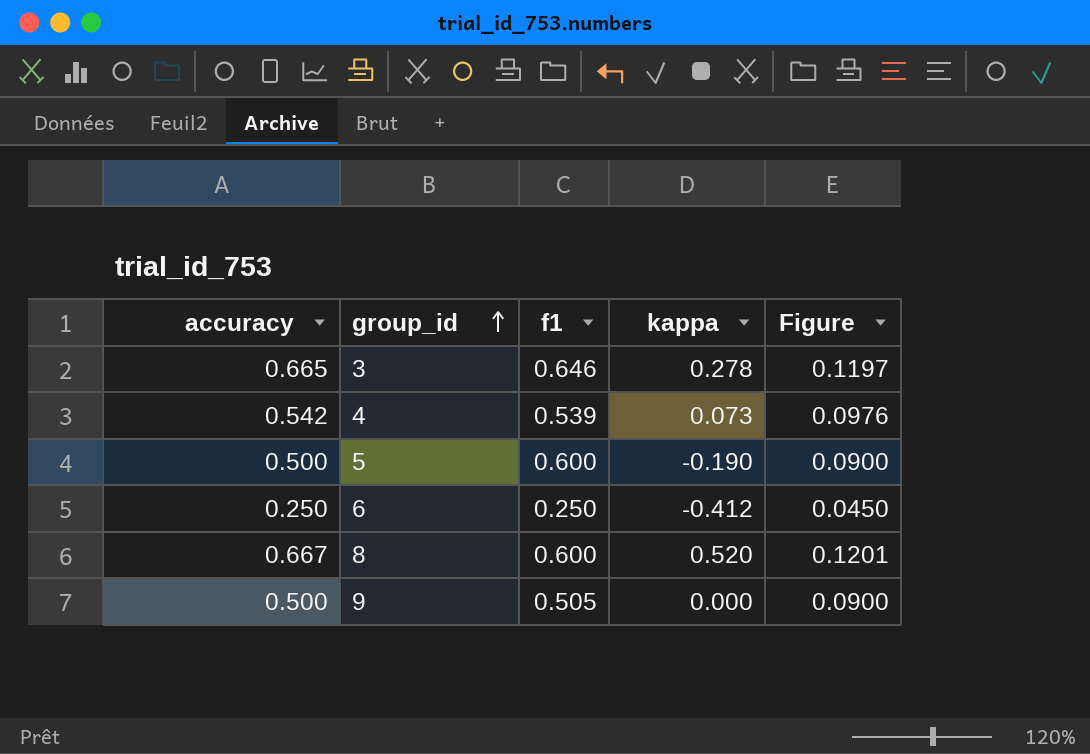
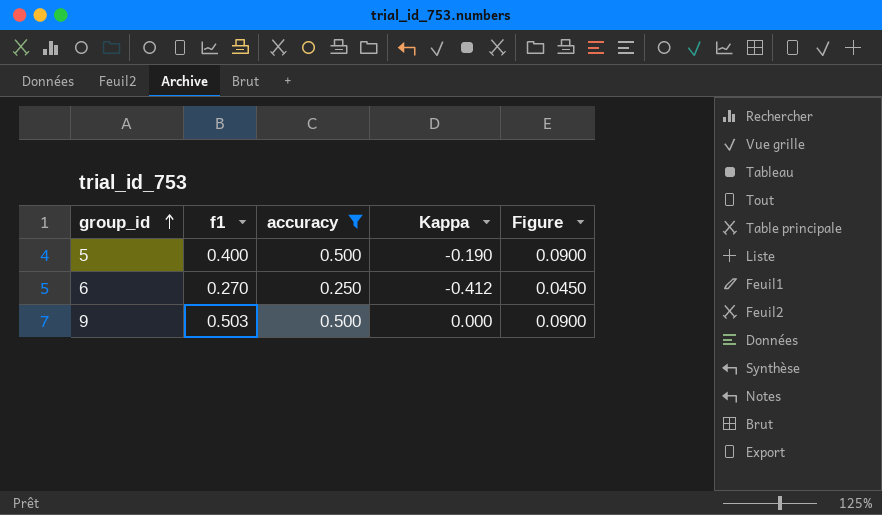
filter: none -> accuracy <= 0.500
column accuracy | position: 1 -> 3
column name: kappa -> Kappa
5 | f1: 0.600 -> 0.400
6 | f1: 0.250 -> 0.270
9 | f1: 0.505 -> 0.503

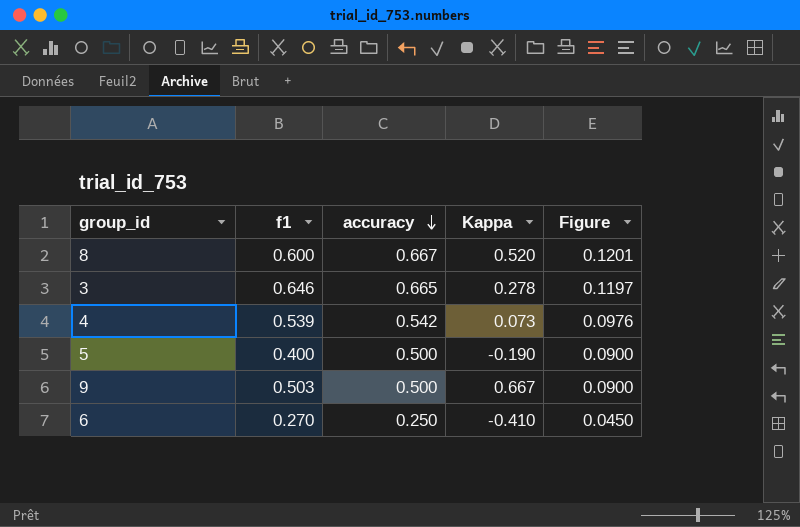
filter: accuracy <= 0.500 -> none
row order: group_id ascending -> accuracy descending
9 | Kappa: 0.000 -> 0.667
6 | Kappa: -0.412 -> -0.410

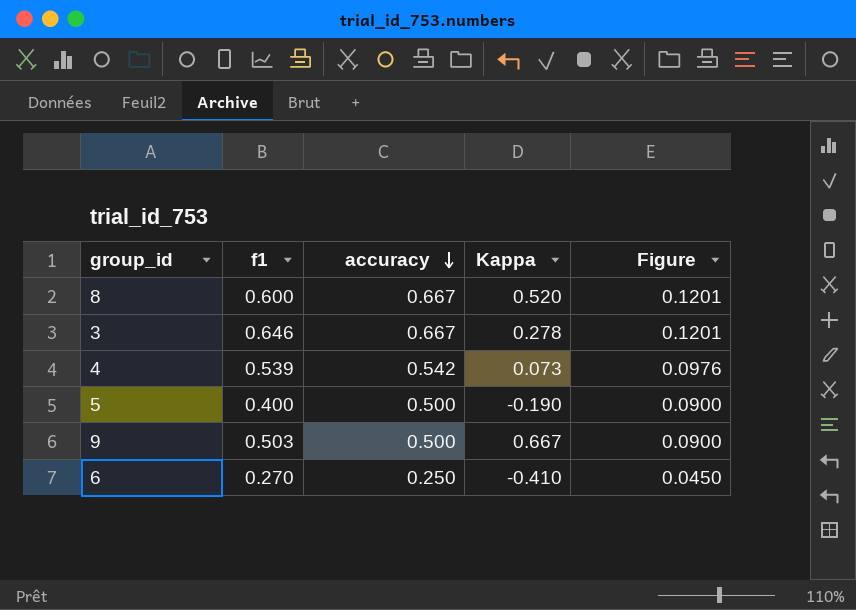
3 | accuracy: 0.665 -> 0.667
3 | Figure: 0.1197 -> 0.1201

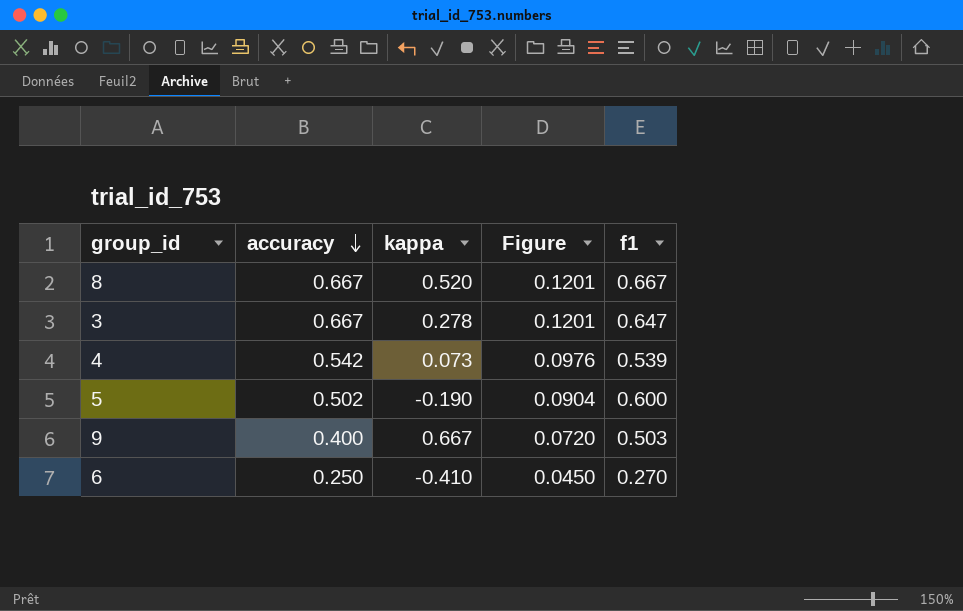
column name: Kappa -> kappa
column f1 | position: 2 -> 5
8 | f1: 0.600 -> 0.667
3 | f1: 0.646 -> 0.647
5 | accuracy: 0.500 -> 0.502
5 | Figure: 0.0900 -> 0.0904
5 | f1: 0.400 -> 0.600
9 | accuracy: 0.500 -> 0.400
9 | Figure: 0.0900 -> 0.0720

